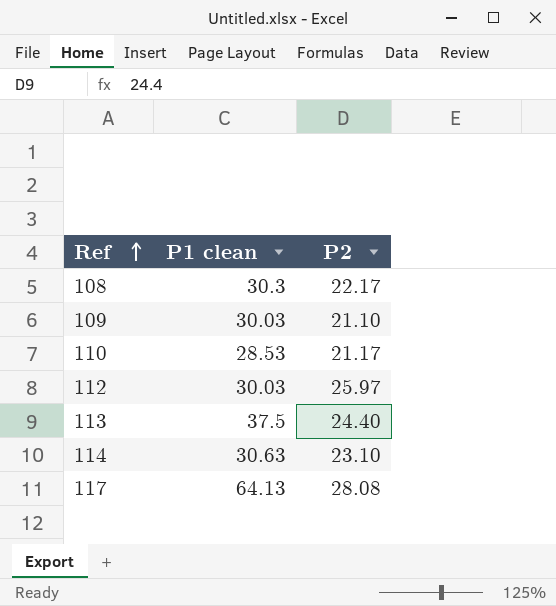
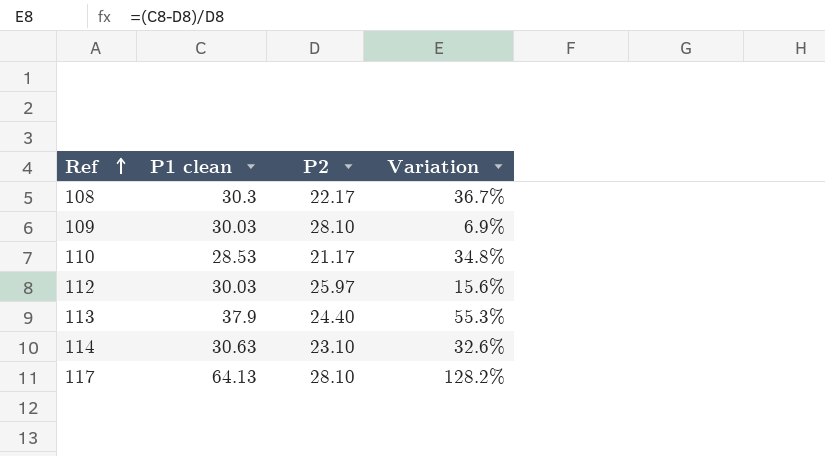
column Variation | formula: none -> ([P1 clean] - [P2]) / [P2]
109 | P2: 21.10 -> 28.10
113 | P1 clean: 37.5 -> 37.9
117 | P2: 28.08 -> 28.10

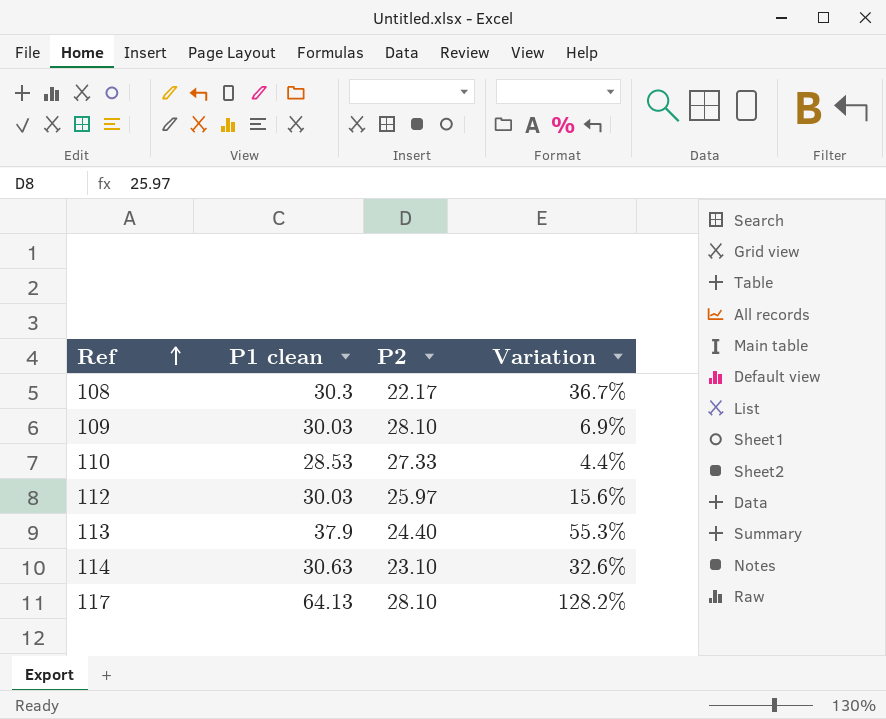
110 | P2: 21.17 -> 27.33
110 | Variation: 34.8% -> 4.4%

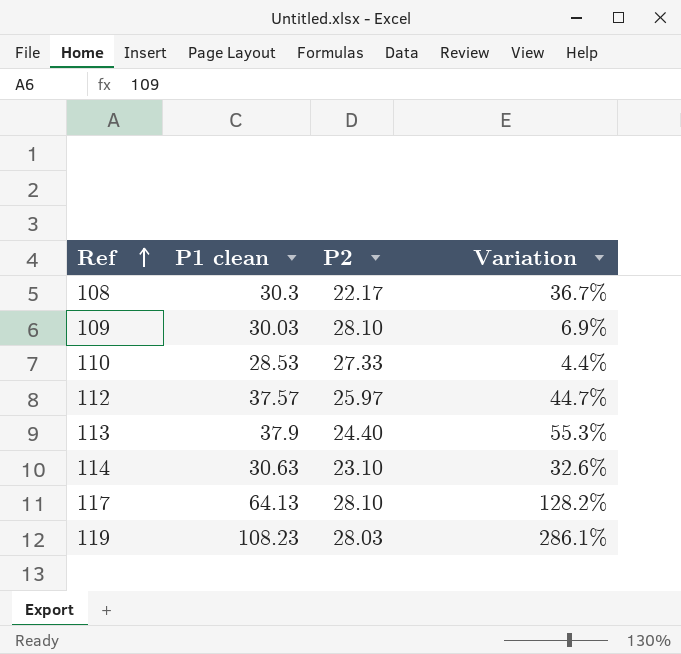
112 | P1 clean: 30.03 -> 37.57
112 | Variation: 15.6% -> 44.7%
row 119: none -> 108.23 | 28.03 | 286.1%

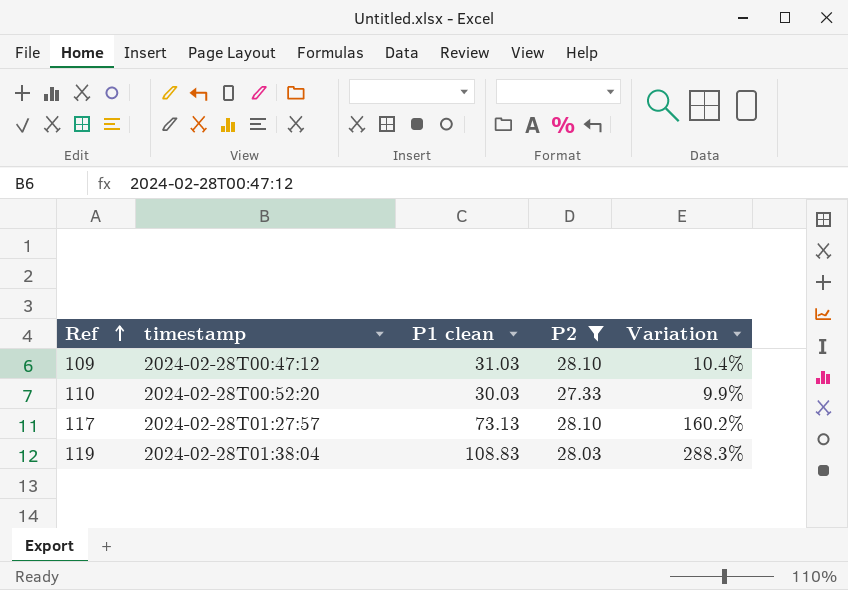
filter: none -> P2 >= 27.33
column timestamp | position: none -> 2
109 | P1 clean: 30.03 -> 31.03
109 | Variation: 6.9% -> 10.4%
110 | P1 clean: 28.53 -> 30.03
110 | Variation: 4.4% -> 9.9%
117 | P1 clean: 64.13 -> 73.13
117 | Variation: 128.2% -> 160.2%
119 | P1 clean: 108.23 -> 108.83
119 | Variation: 286.1% -> 288.3%

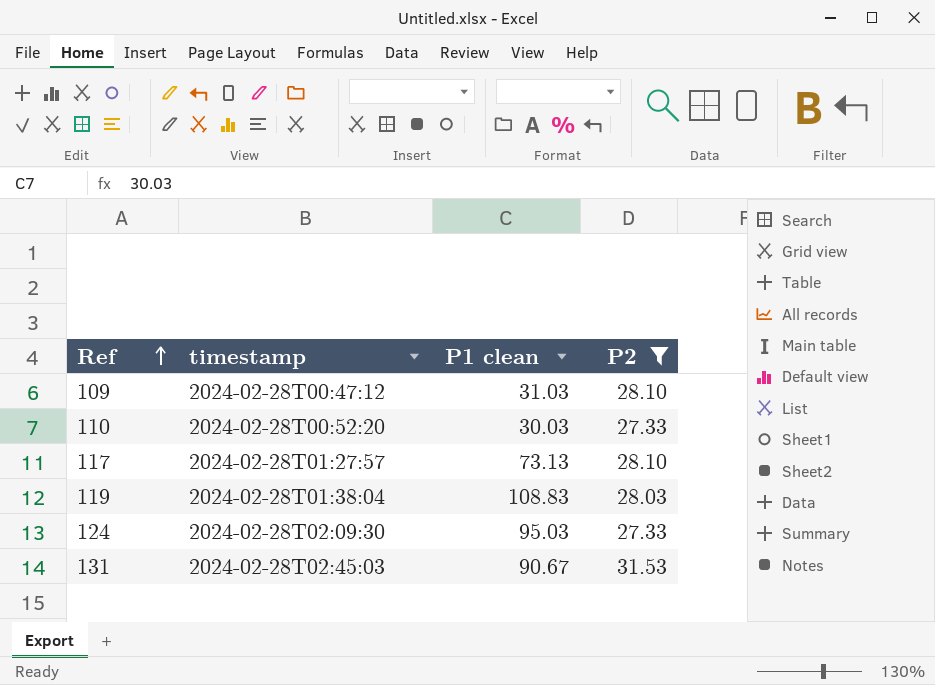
column Variation | formula: ([P1 clean] - [P2]) / [P2] -> none
row 124: none -> 2024-02-28T02:09:30 | 95.03 | 27.33
row 131: none -> 2024-02-28T02:45:03 | 90.67 | 31.53

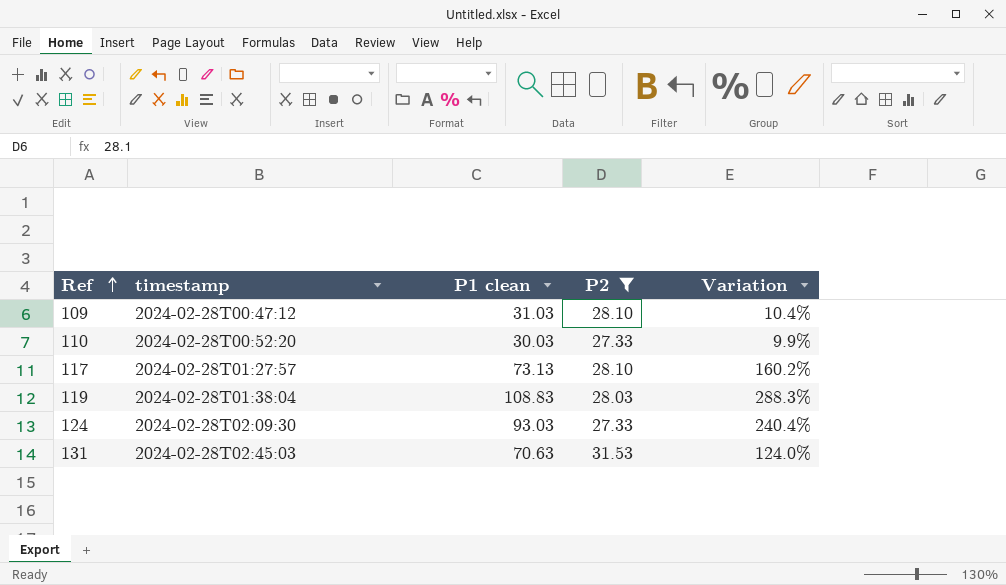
column Variation | formula: none -> ([P1 clean] - [P2]) / [P2]
124 | P1 clean: 95.03 -> 93.03
131 | P1 clean: 90.67 -> 70.63

